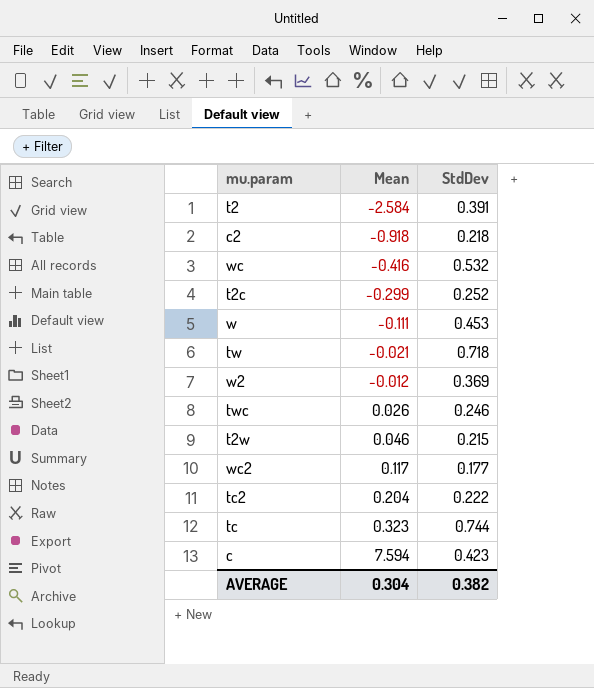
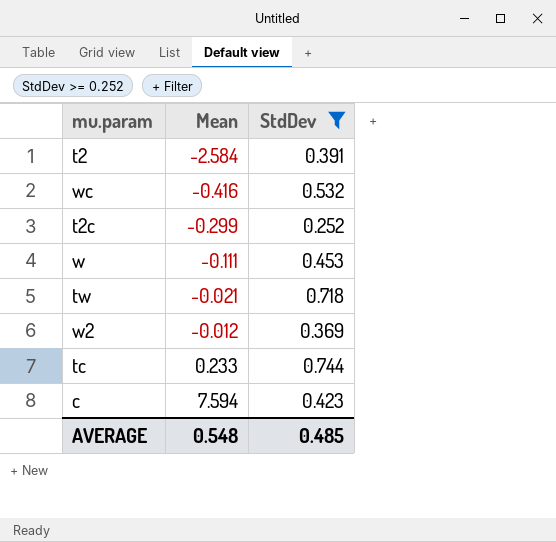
filter: none -> StdDev >= 0.252
tc | Mean: 0.323 -> 0.233
AVERAGE | Mean: 0.304 -> 0.548
AVERAGE | StdDev: 0.382 -> 0.485

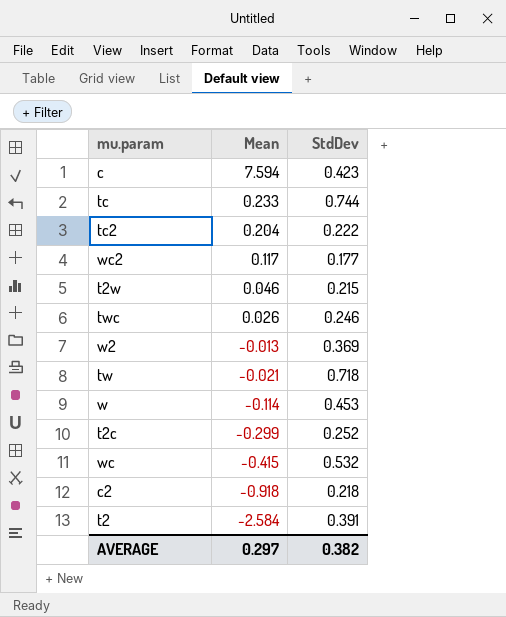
filter: StdDev >= 0.252 -> none
row order: Mean ascending -> Mean descending
w2 | Mean: -0.012 -> -0.013
w | Mean: -0.111 -> -0.114
wc | Mean: -0.416 -> -0.415
AVERAGE | Mean: 0.548 -> 0.297
AVERAGE | StdDev: 0.485 -> 0.382

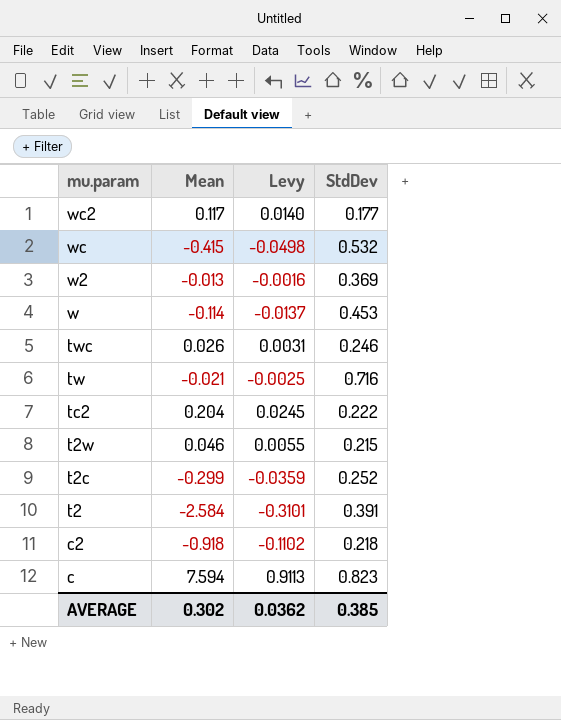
row order: Mean descending -> mu.param descending
column Levy | formula: none -> [Mean] * 0.12
row tc: 0.233 | 0.744 -> none
tw | StdDev: 0.718 -> 0.716
c | StdDev: 0.423 -> 0.823
AVERAGE | Mean: 0.297 -> 0.302
AVERAGE | StdDev: 0.382 -> 0.385

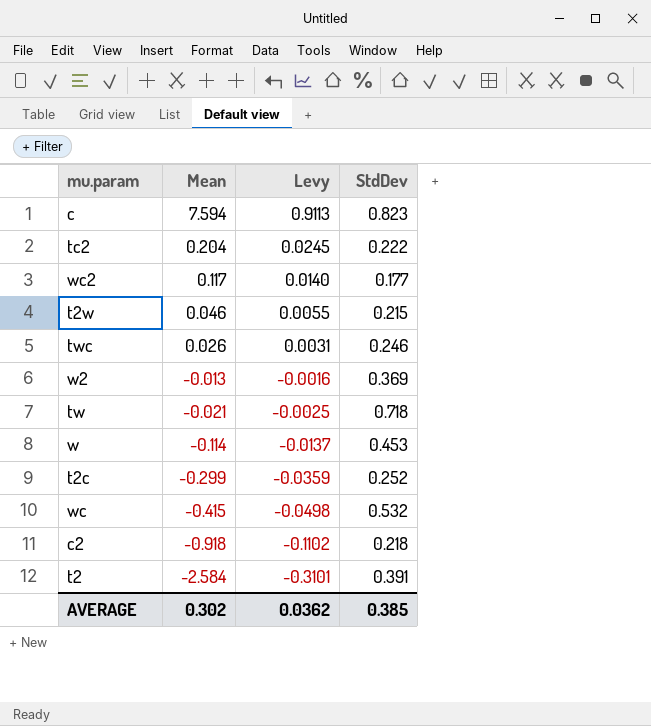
row order: mu.param descending -> Mean descending
tw | StdDev: 0.716 -> 0.718

